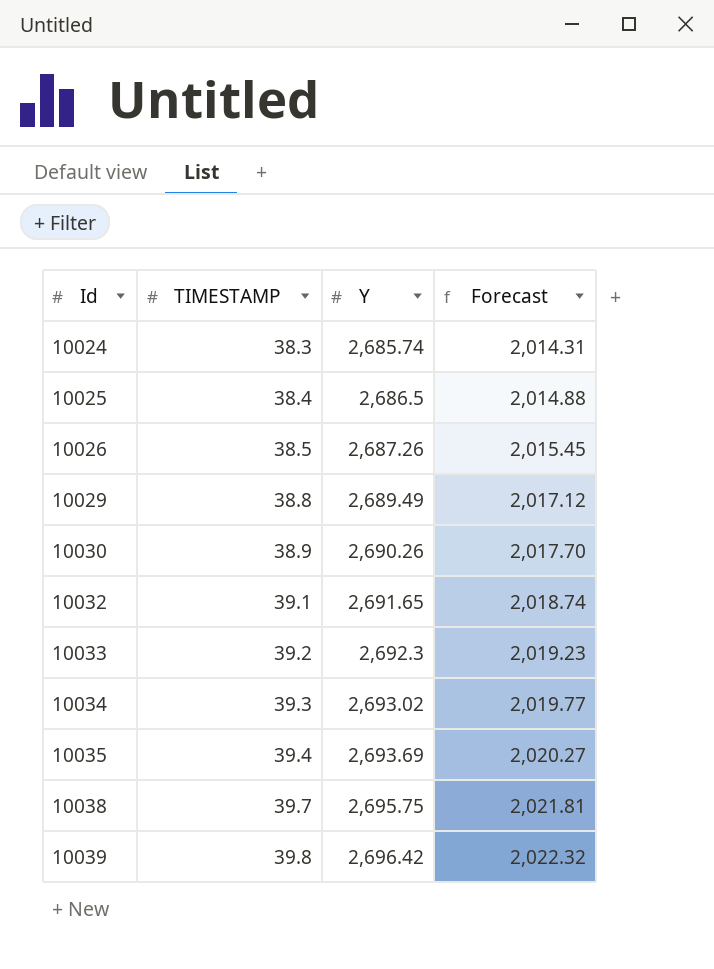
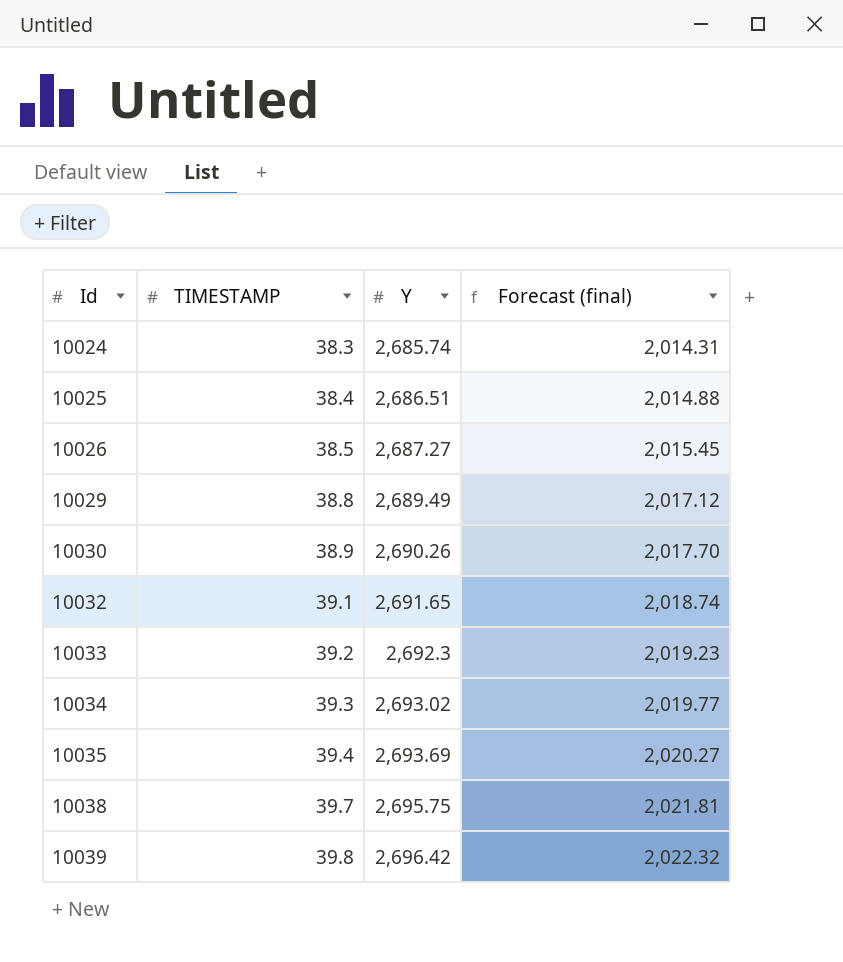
column name: Forecast -> Forecast (final)
10025 | Y: 2,686.5 -> 2,686.51
10026 | Y: 2,687.26 -> 2,687.27

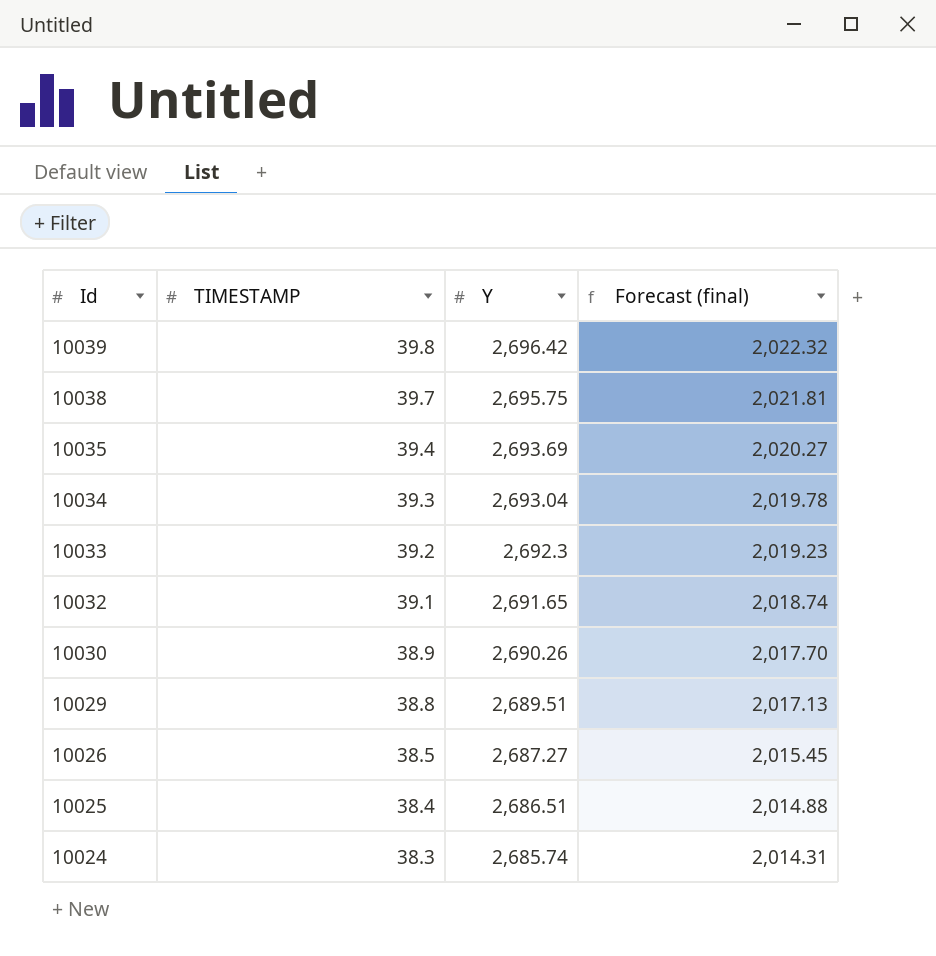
row order: Id ascending -> Id descending
10034 | Y: 2,693.02 -> 2,693.04
10034 | Forecast (final): 2,019.77 -> 2,019.78
10029 | Y: 2,689.49 -> 2,689.51
10029 | Forecast (final): 2,017.12 -> 2,017.13

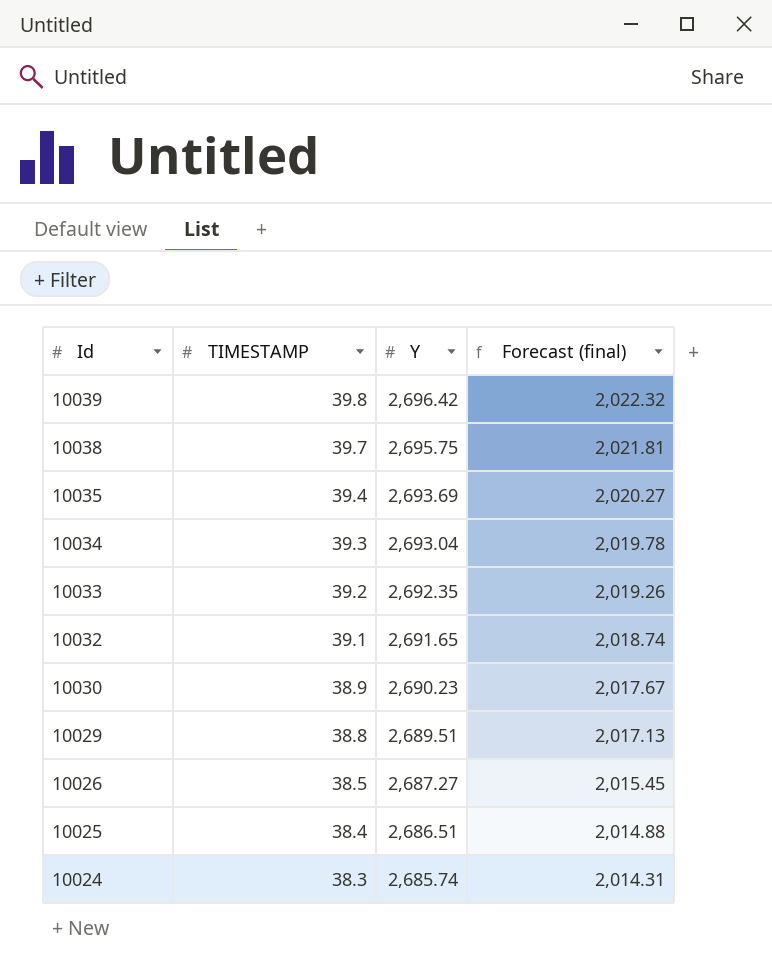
10033 | Y: 2,692.3 -> 2,692.35
10033 | Forecast (final): 2,019.23 -> 2,019.26
10030 | Y: 2,690.26 -> 2,690.23
10030 | Forecast (final): 2,017.70 -> 2,017.67

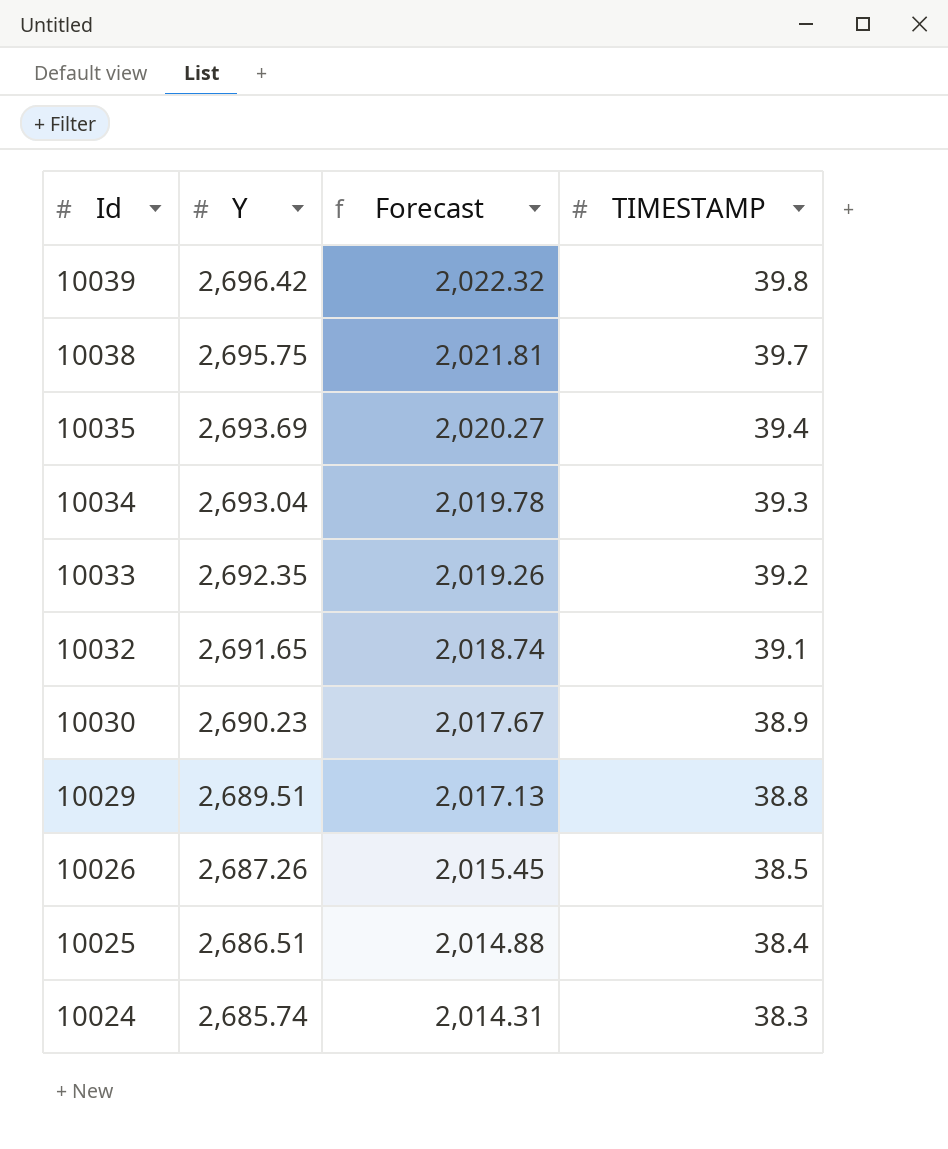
column name: Forecast (final) -> Forecast
column TIMESTAMP | position: 2 -> 4
10026 | Y: 2,687.27 -> 2,687.26

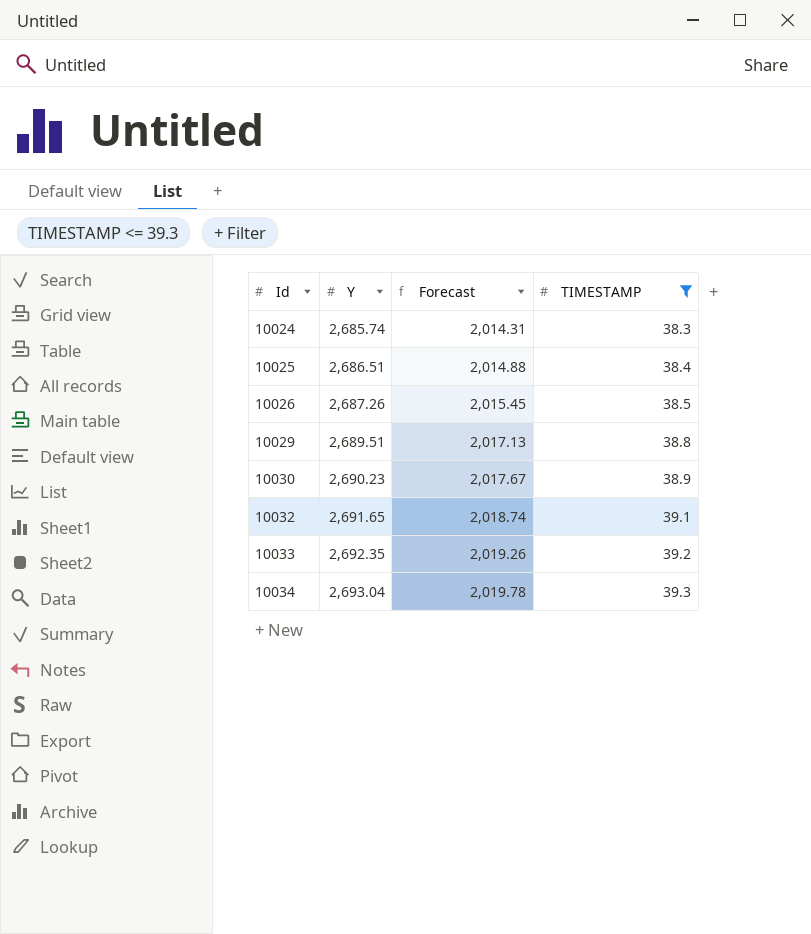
filter: none -> TIMESTAMP <= 39.3
row order: Id descending -> Id ascending

